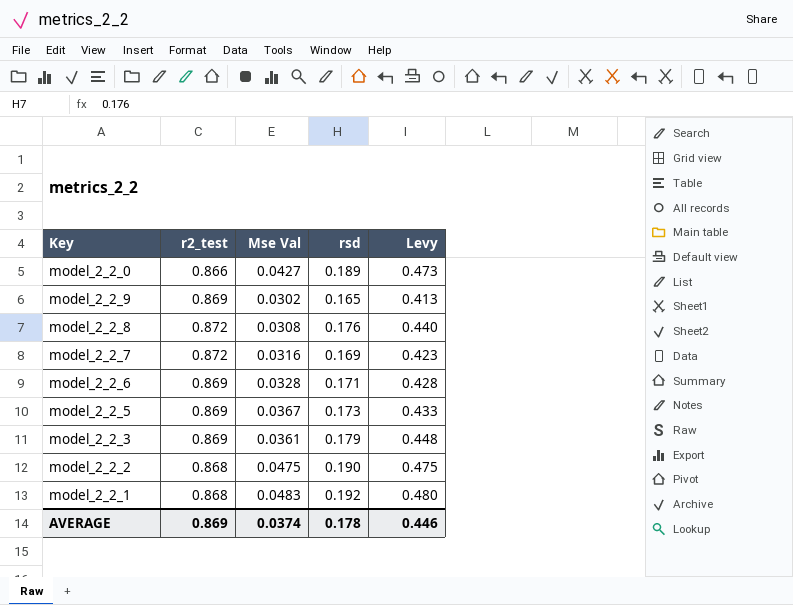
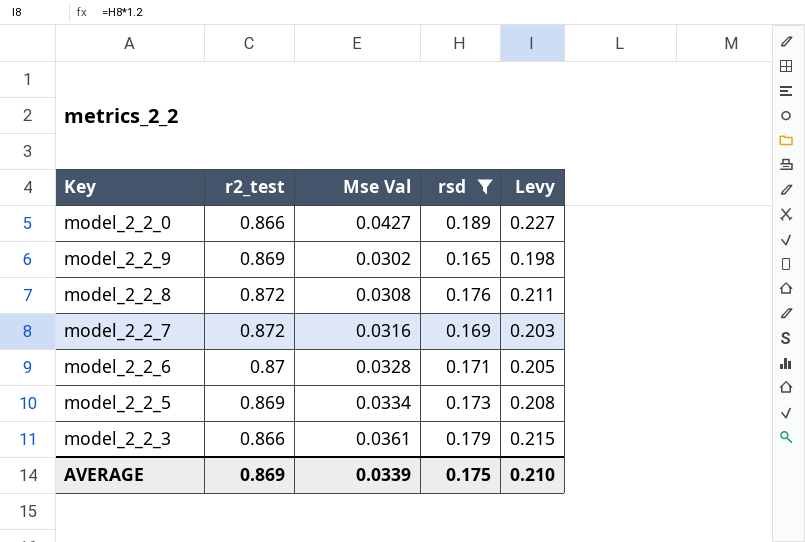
filter: none -> rsd <= 0.189
column Levy | formula: [rsd] * 2.5 -> [rsd] * 1.2
model_2_2_6 | r2_test: 0.869 -> 0.87
model_2_2_5 | Mse Val: 0.0367 -> 0.0334
model_2_2_3 | r2_test: 0.869 -> 0.866
AVERAGE | Mse Val: 0.0374 -> 0.0339
AVERAGE | rsd: 0.178 -> 0.175
AVERAGE | Levy: 0.446 -> 0.210

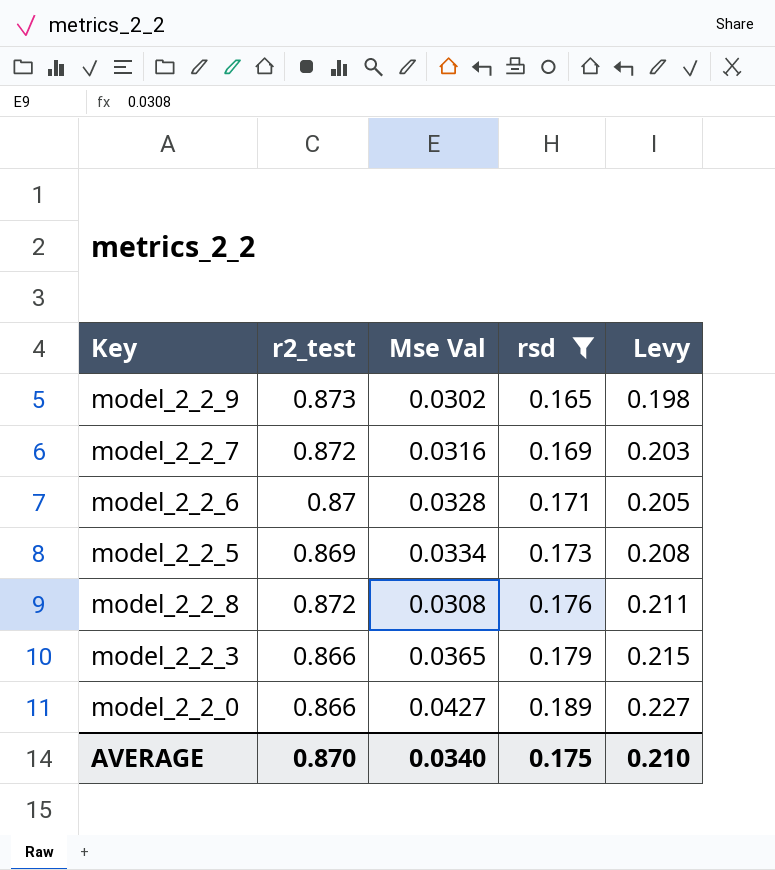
row order: none -> rsd ascending
model_2_2_9 | r2_test: 0.869 -> 0.873
model_2_2_3 | Mse Val: 0.0361 -> 0.0365
AVERAGE | r2_test: 0.869 -> 0.870
AVERAGE | Mse Val: 0.0339 -> 0.0340

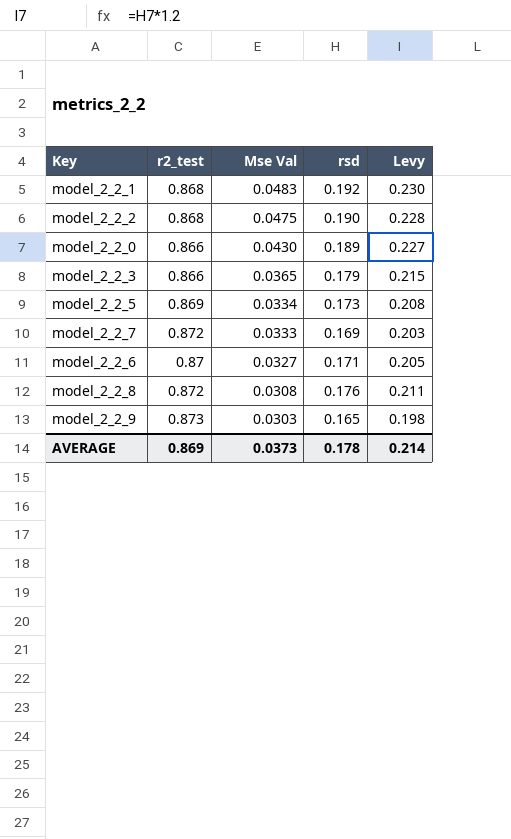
filter: rsd <= 0.189 -> none
row order: rsd ascending -> Mse Val descending
model_2_2_0 | Mse Val: 0.0427 -> 0.0430
model_2_2_7 | Mse Val: 0.0316 -> 0.0333
model_2_2_6 | Mse Val: 0.0328 -> 0.0327
model_2_2_9 | Mse Val: 0.0302 -> 0.0303
AVERAGE | r2_test: 0.870 -> 0.869
AVERAGE | Mse Val: 0.0340 -> 0.0373
AVERAGE | rsd: 0.175 -> 0.178
AVERAGE | Levy: 0.210 -> 0.214

